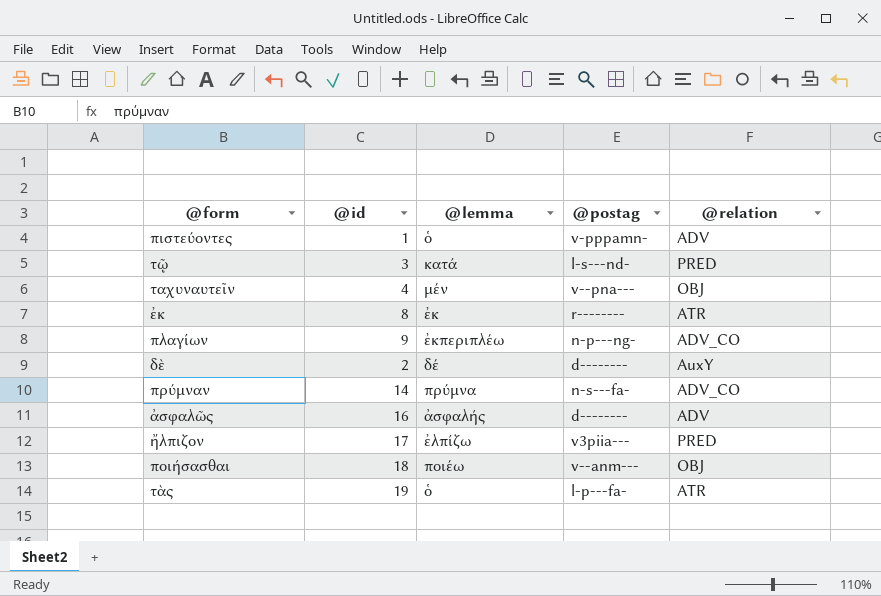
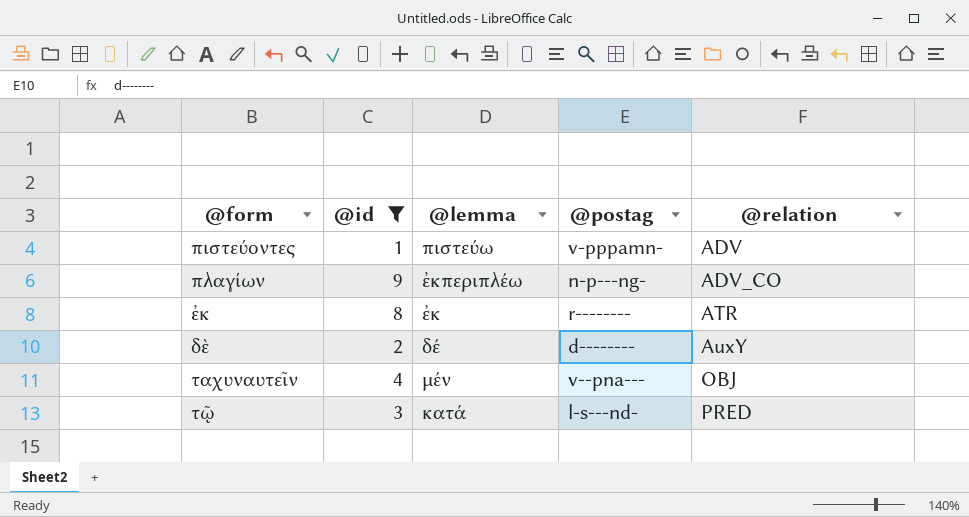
filter: none -> @id <= 9
row order: none -> @relation ascending
πιστεύοντες | @lemma: ὁ -> πιστεύω

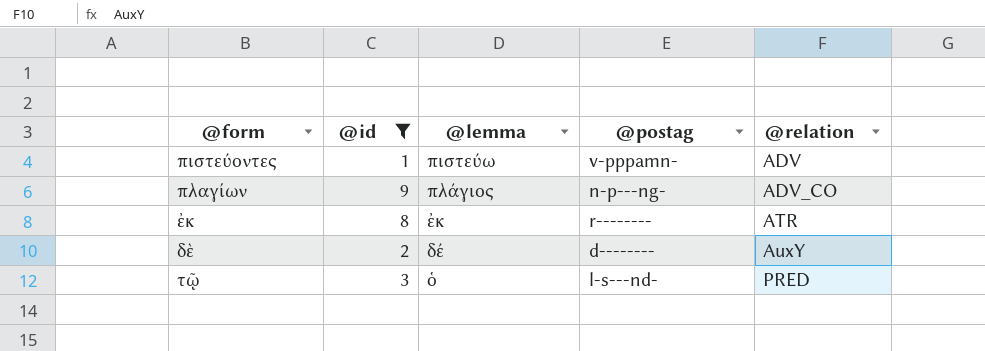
row ταχυναυτεῖν: 4 | μέν | v--pna--- | OBJ -> none
πλαγίων | @lemma: ἐκπεριπλέω -> πλάγιος
τῷ | @lemma: κατά -> ὁ

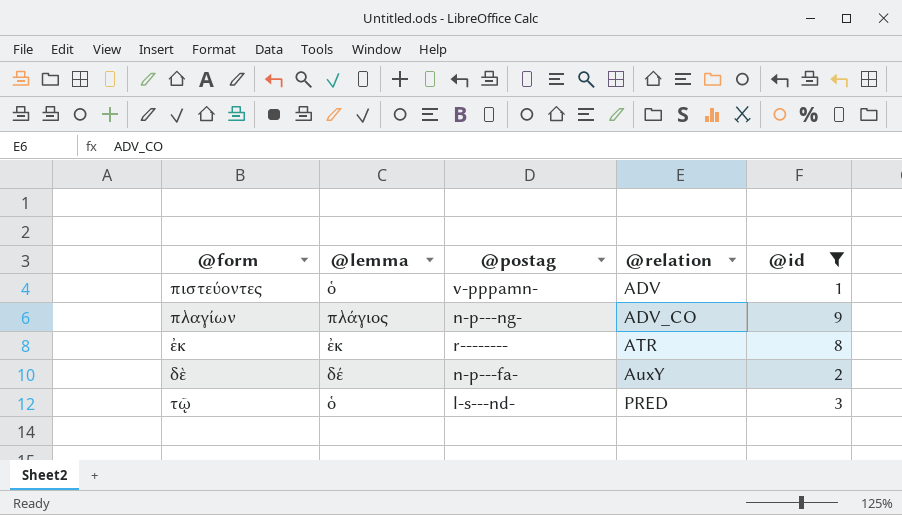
column @id | position: 2 -> 5
πιστεύοντες | @lemma: πιστεύω -> ὁ
δὲ | @postag: d-------- -> n-p---fa-

